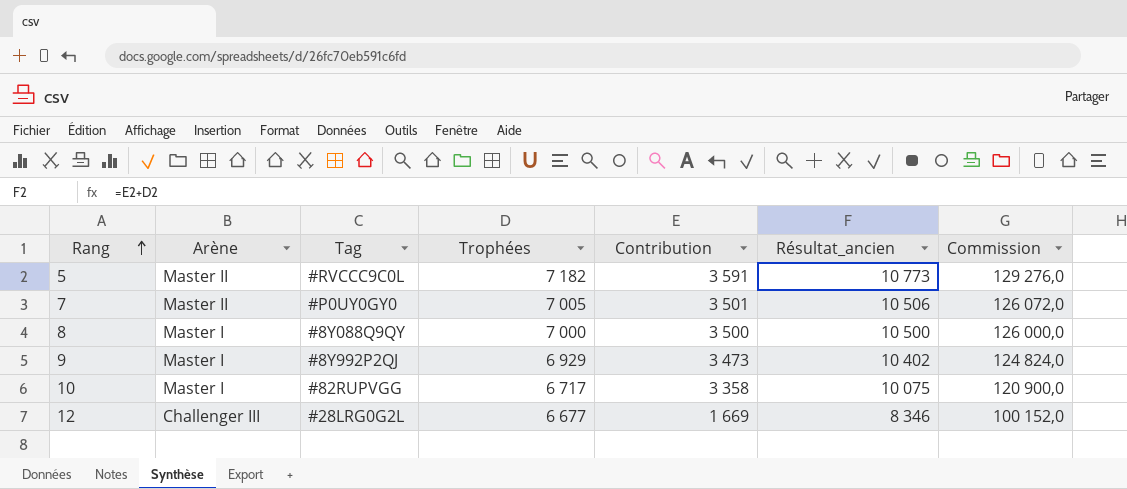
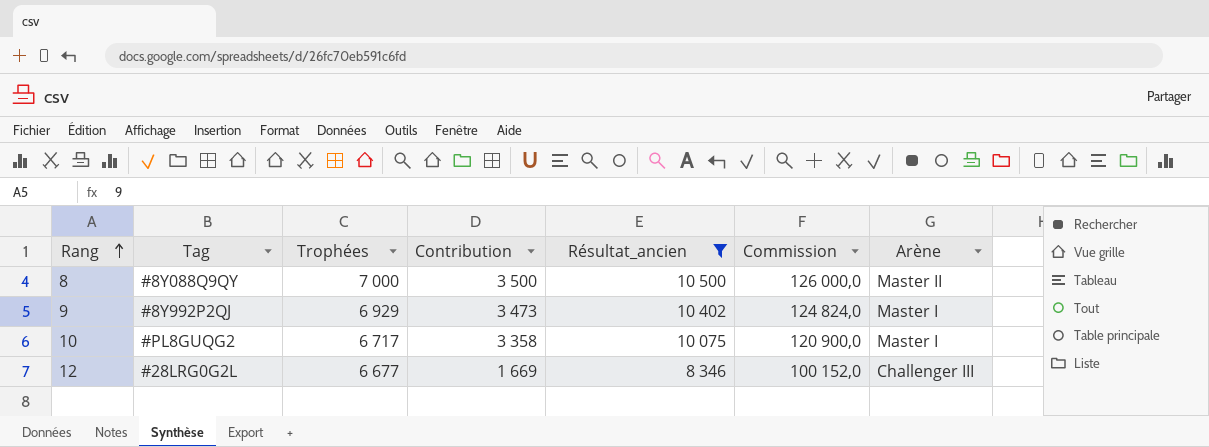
filter: none -> Résultat_ancien <= 10 500
column Arène | position: 2 -> 7
8 | Arène: Master I -> Master II
10 | Tag: #82RUPVGG -> #PL8GUQG2

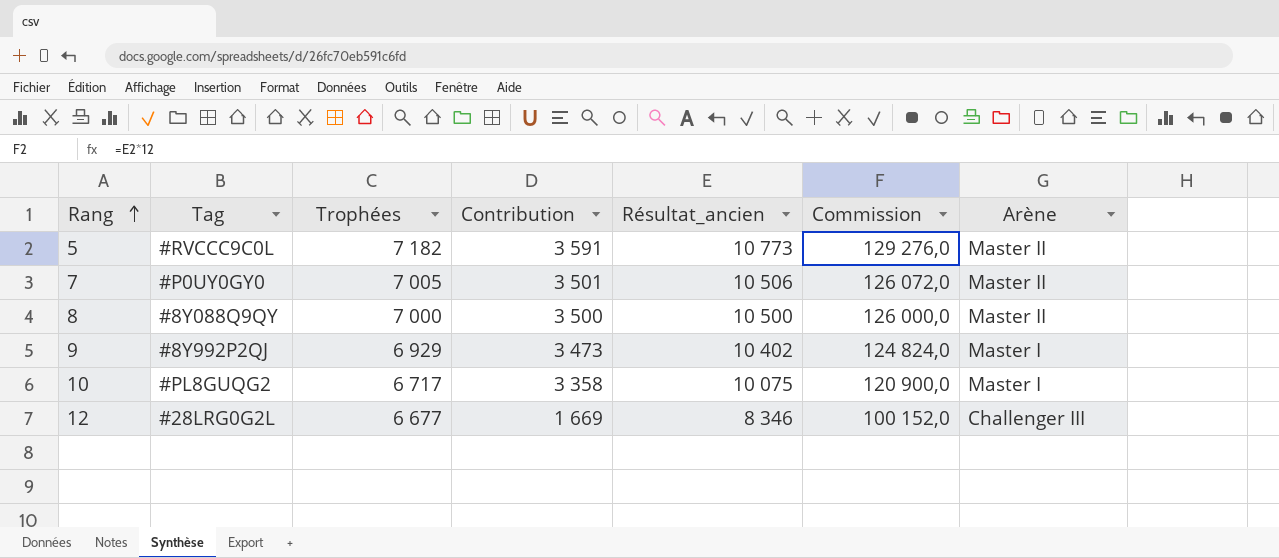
filter: Résultat_ancien <= 10 500 -> none

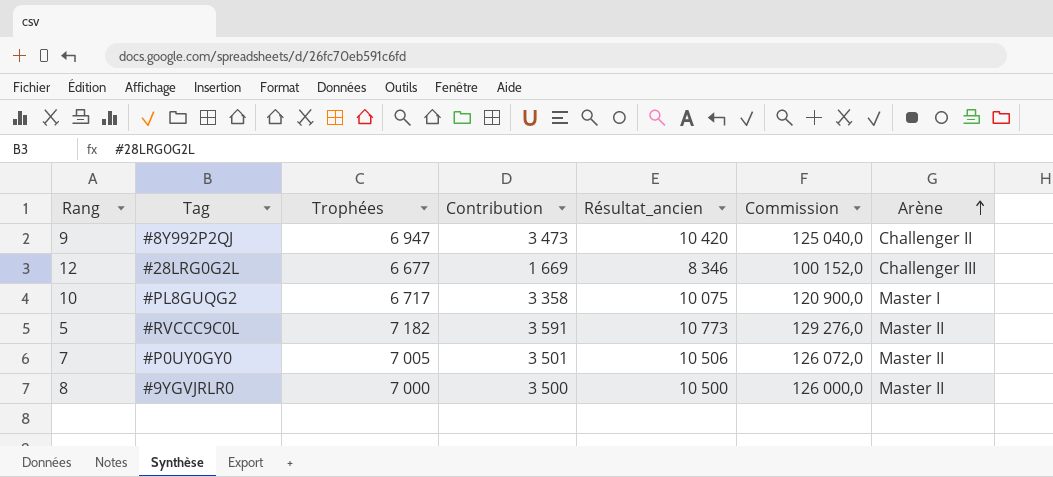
row order: Rang ascending -> Arène ascending
9 | Trophées: 6 929 -> 6 947
9 | Résultat_ancien: 10 402 -> 10 420
9 | Commission: 124 824,0 -> 125 040,0
9 | Arène: Master I -> Challenger II
8 | Tag: #8Y088Q9QY -> #9YGVJRLR0

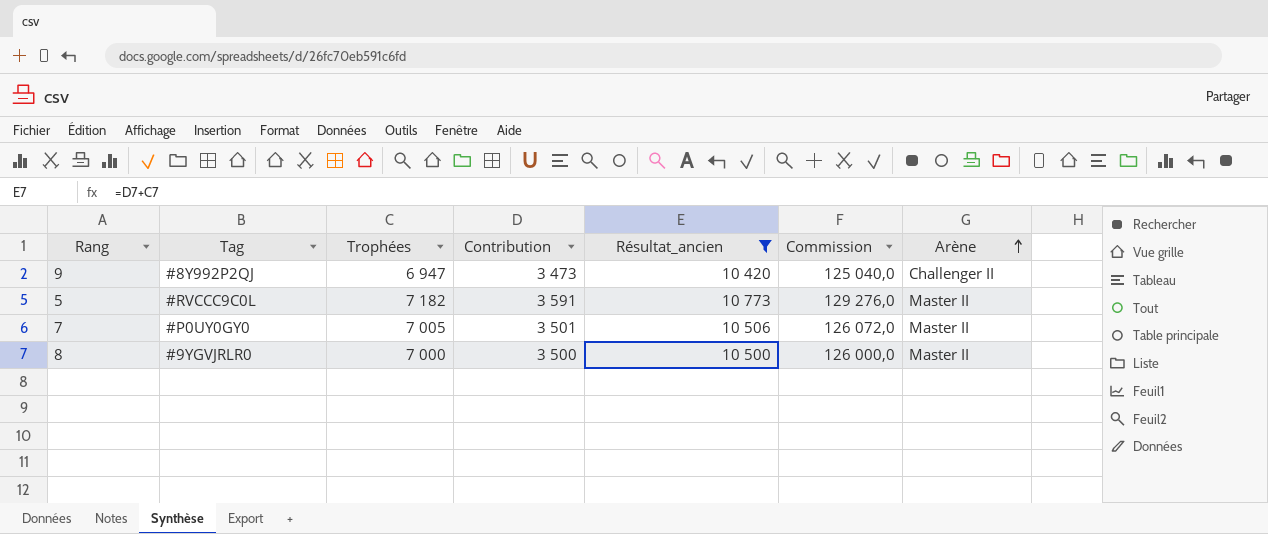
filter: none -> Résultat_ancien >= 10 420

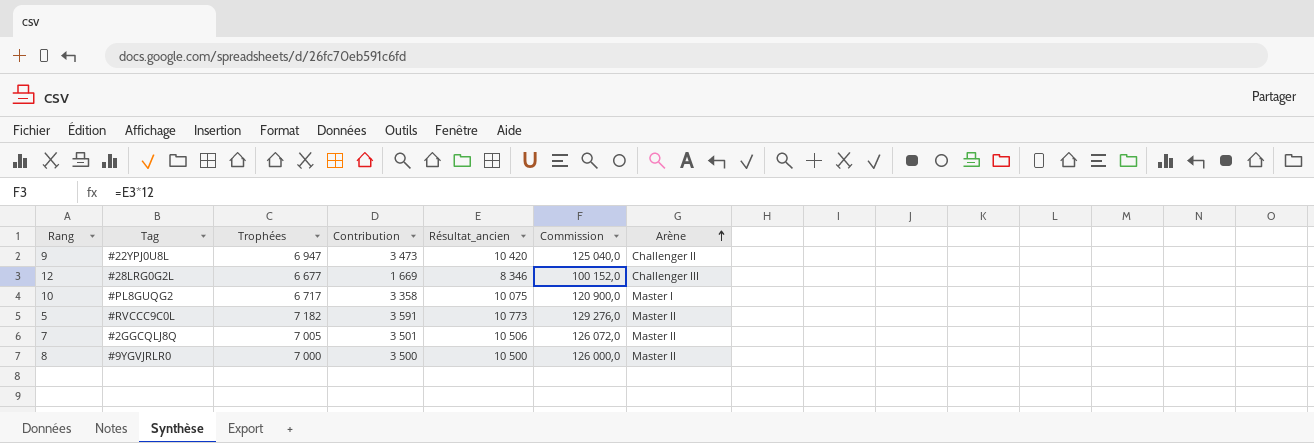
filter: Résultat_ancien >= 10 420 -> none
9 | Tag: #8Y992P2QJ -> #22YPJ0U8L
7 | Tag: #P0UY0GY0 -> #2GGCQLJ8Q

